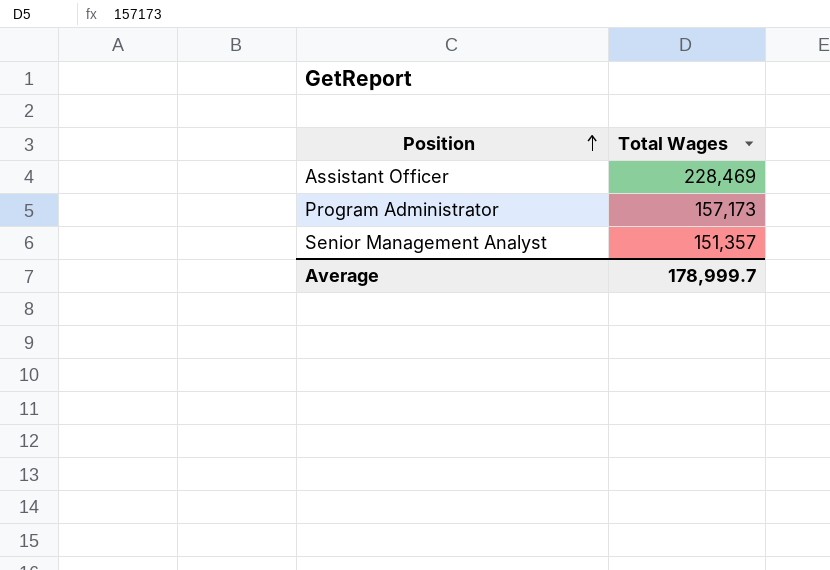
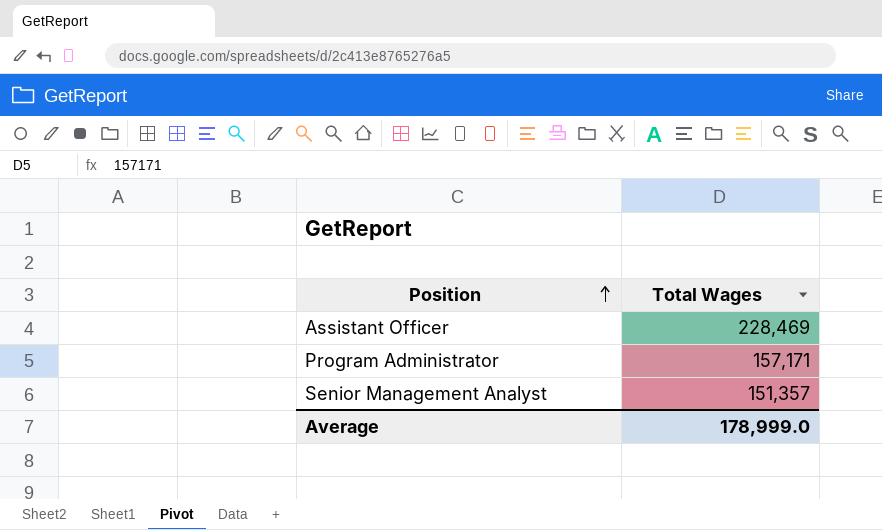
Program Administrator | Total Wages: 157,173 -> 157,171
Average | Total Wages: 178,999.7 -> 178,999.0

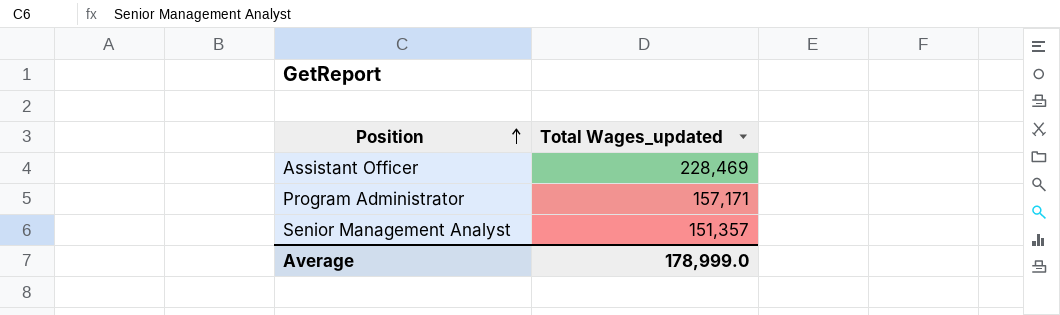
column name: Total Wages -> Total Wages_updated

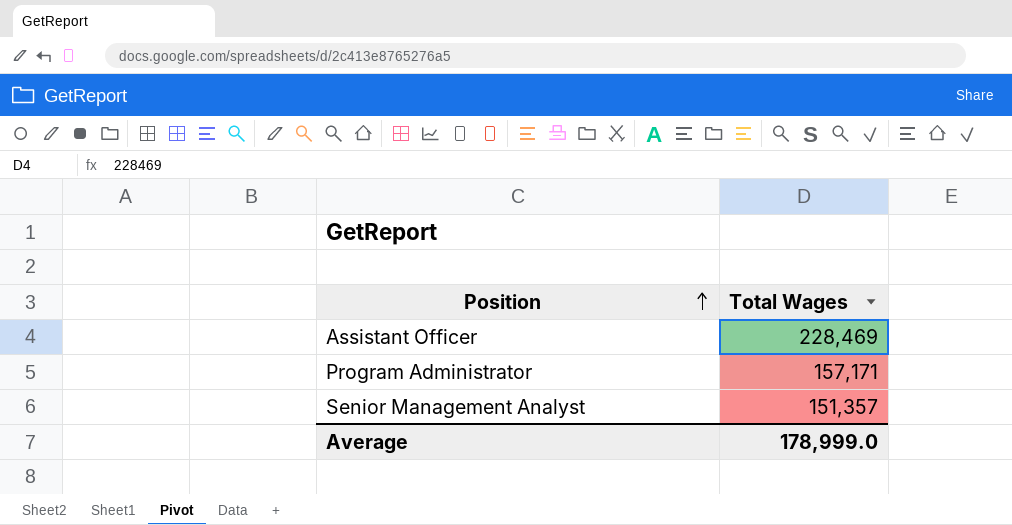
column name: Total Wages_updated -> Total Wages

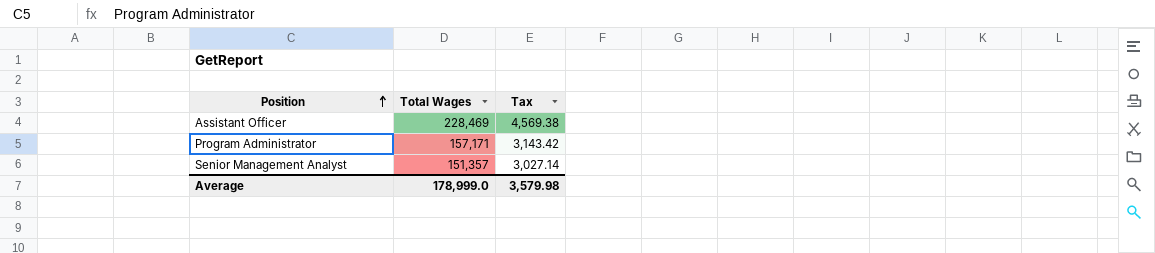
column Tax | formula: none -> [Total Wages] * 0.02

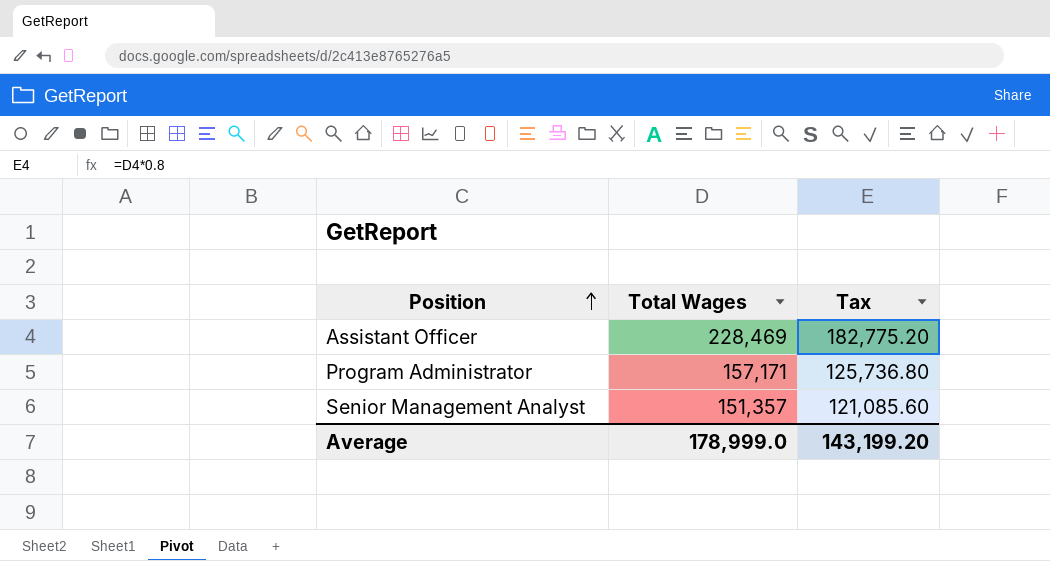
column Tax | formula: [Total Wages] * 0.02 -> [Total Wages] * 0.8
Average | Tax: 3,579.98 -> 143,199.20

